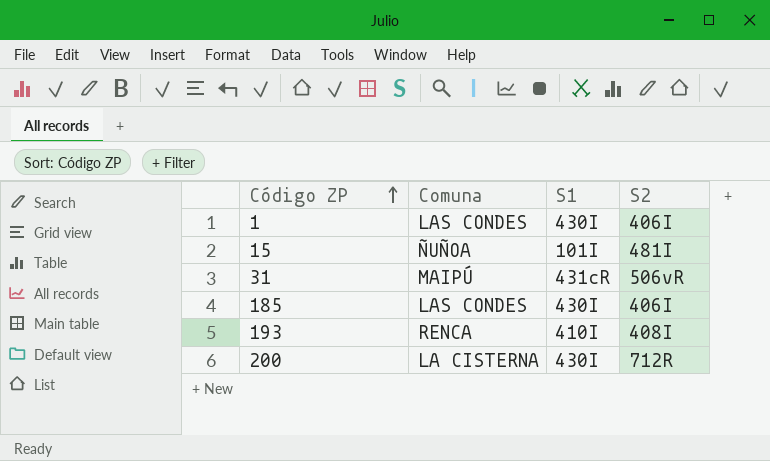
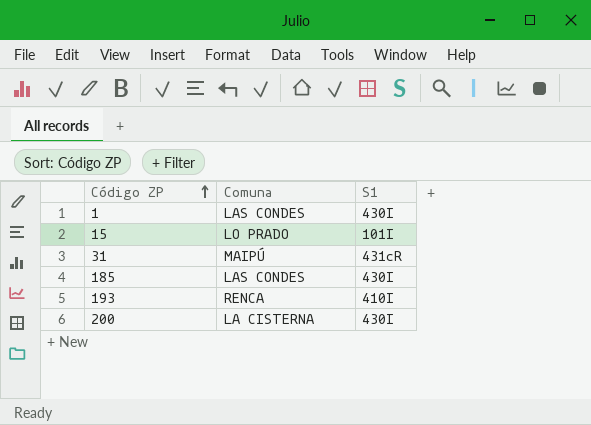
column S2 | position: 4 -> none
15 | Comuna: ÑUÑOA -> LO PRADO

